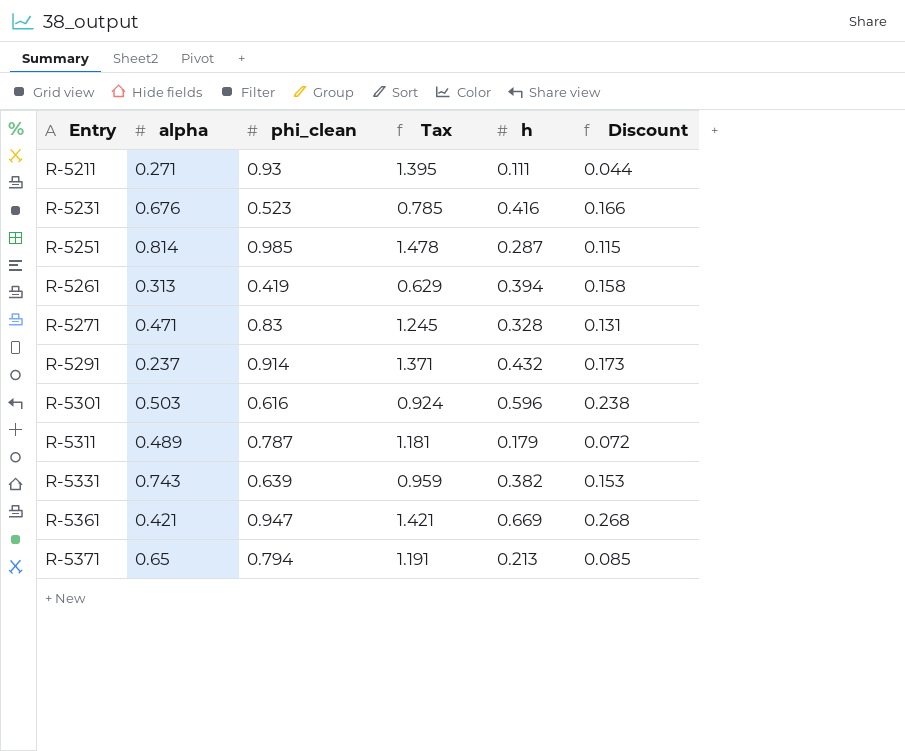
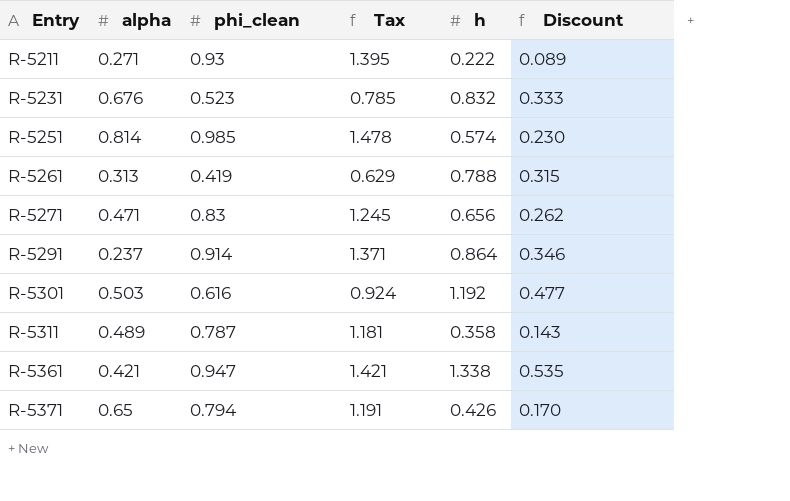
row R-5331: 0.743 | 0.639 | 0.959 | 0.382 | 0.153 -> none
R-5211 | h: 0.111 -> 0.222
R-5211 | Discount: 0.044 -> 0.089
R-5231 | h: 0.416 -> 0.832
R-5231 | Discount: 0.166 -> 0.333
R-5251 | h: 0.287 -> 0.574
R-5251 | Discount: 0.115 -> 0.230
R-5261 | h: 0.394 -> 0.788
R-5261 | Discount: 0.158 -> 0.315
R-5271 | h: 0.328 -> 0.656
R-5271 | Discount: 0.131 -> 0.262
R-5291 | h: 0.432 -> 0.864
R-5291 | Discount: 0.173 -> 0.346
R-5301 | h: 0.596 -> 1.192
R-5301 | Discount: 0.238 -> 0.477
R-5311 | h: 0.179 -> 0.358
R-5311 | Discount: 0.072 -> 0.143
R-5361 | h: 0.669 -> 1.338
R-5361 | Discount: 0.268 -> 0.535
R-5371 | h: 0.213 -> 0.426
R-5371 | Discount: 0.085 -> 0.170

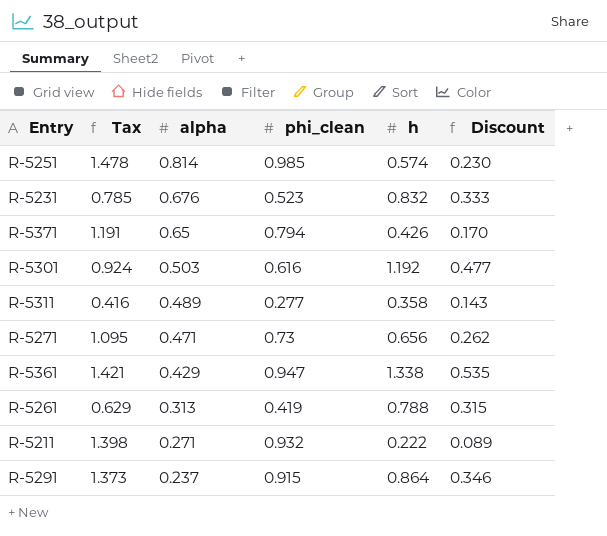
row order: Entry ascending -> alpha descending
column Tax | position: 4 -> 2
R-5311 | Tax: 1.181 -> 0.416
R-5311 | phi_clean: 0.787 -> 0.277
R-5271 | Tax: 1.245 -> 1.095
R-5271 | phi_clean: 0.83 -> 0.73
R-5361 | alpha: 0.421 -> 0.429
R-5211 | Tax: 1.395 -> 1.398
R-5211 | phi_clean: 0.93 -> 0.932
R-5291 | Tax: 1.371 -> 1.373
R-5291 | phi_clean: 0.914 -> 0.915

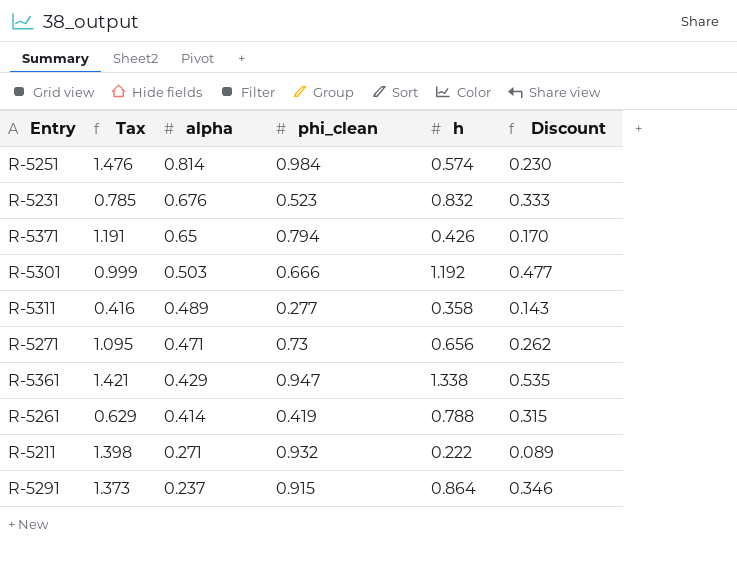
R-5251 | Tax: 1.478 -> 1.476
R-5251 | phi_clean: 0.985 -> 0.984
R-5301 | Tax: 0.924 -> 0.999
R-5301 | phi_clean: 0.616 -> 0.666
R-5261 | alpha: 0.313 -> 0.414

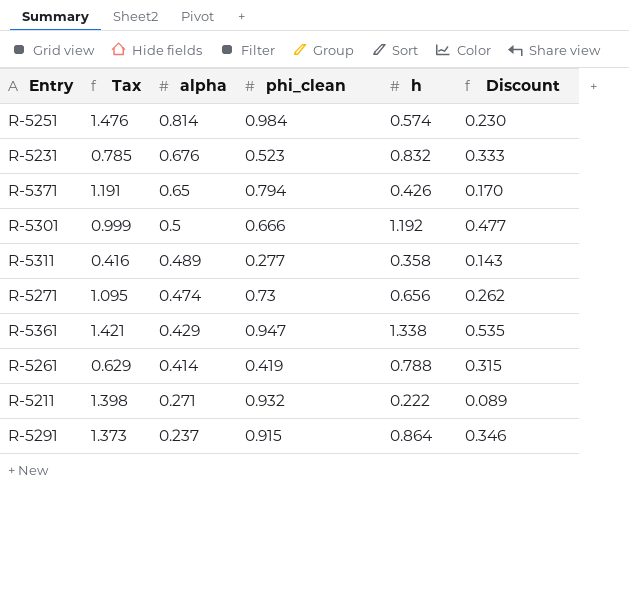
R-5301 | alpha: 0.503 -> 0.5
R-5271 | alpha: 0.471 -> 0.474

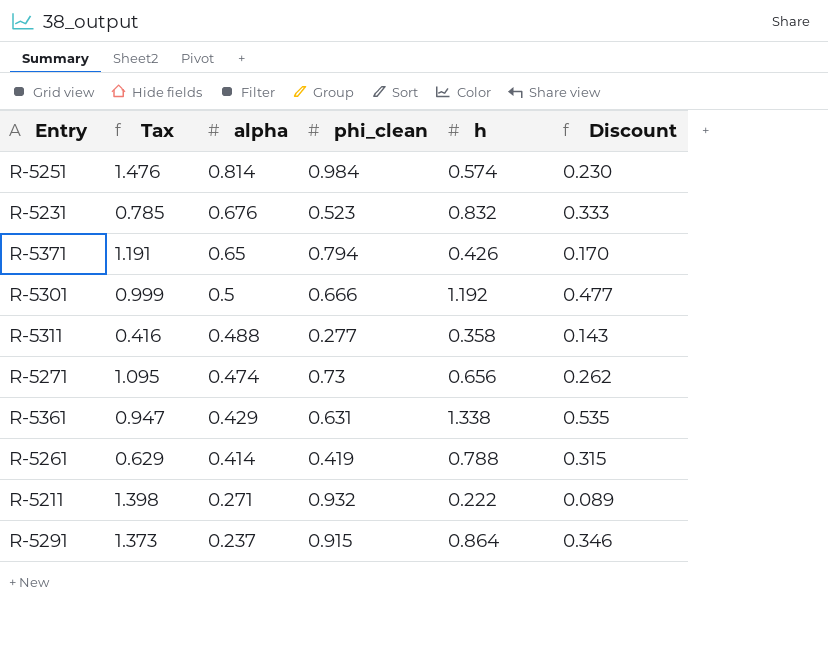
R-5311 | alpha: 0.489 -> 0.488
R-5361 | Tax: 1.421 -> 0.947
R-5361 | phi_clean: 0.947 -> 0.631

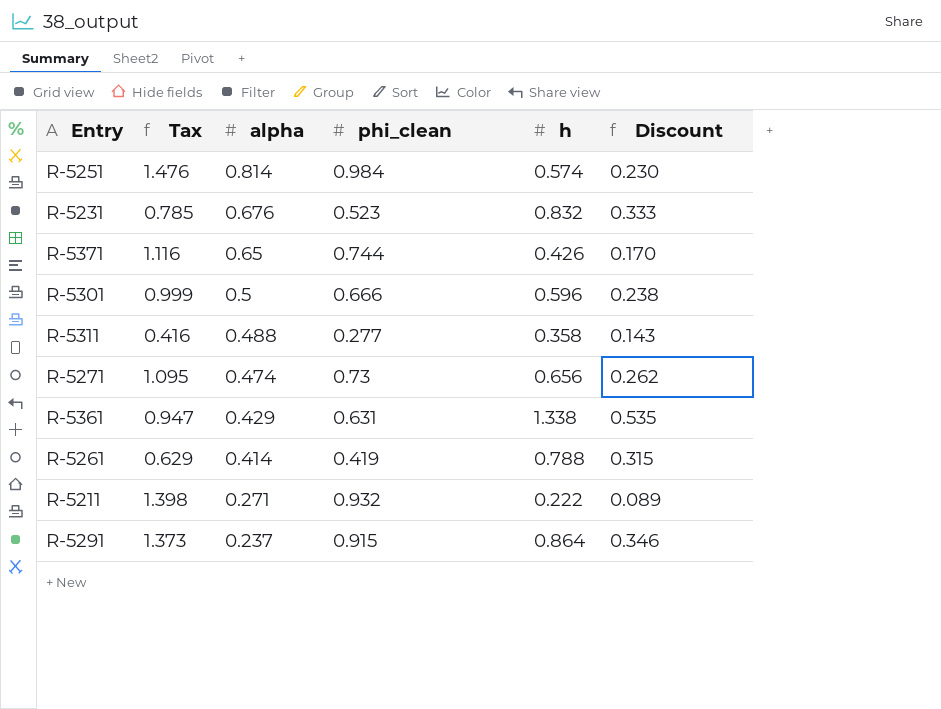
R-5371 | Tax: 1.191 -> 1.116
R-5371 | phi_clean: 0.794 -> 0.744
R-5301 | h: 1.192 -> 0.596
R-5301 | Discount: 0.477 -> 0.238

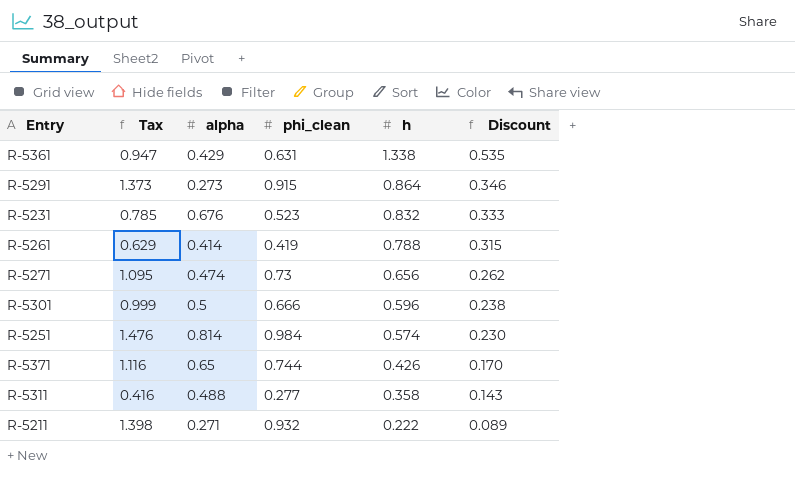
row order: alpha descending -> h descending
R-5291 | alpha: 0.237 -> 0.273

